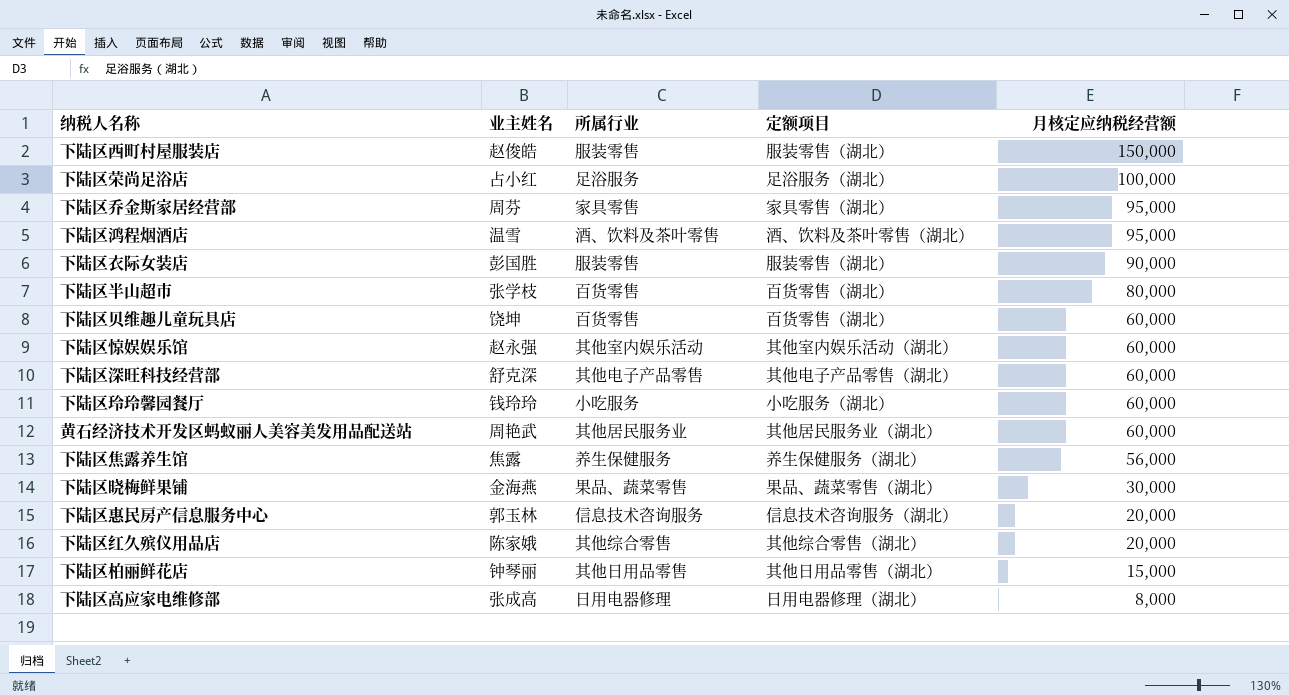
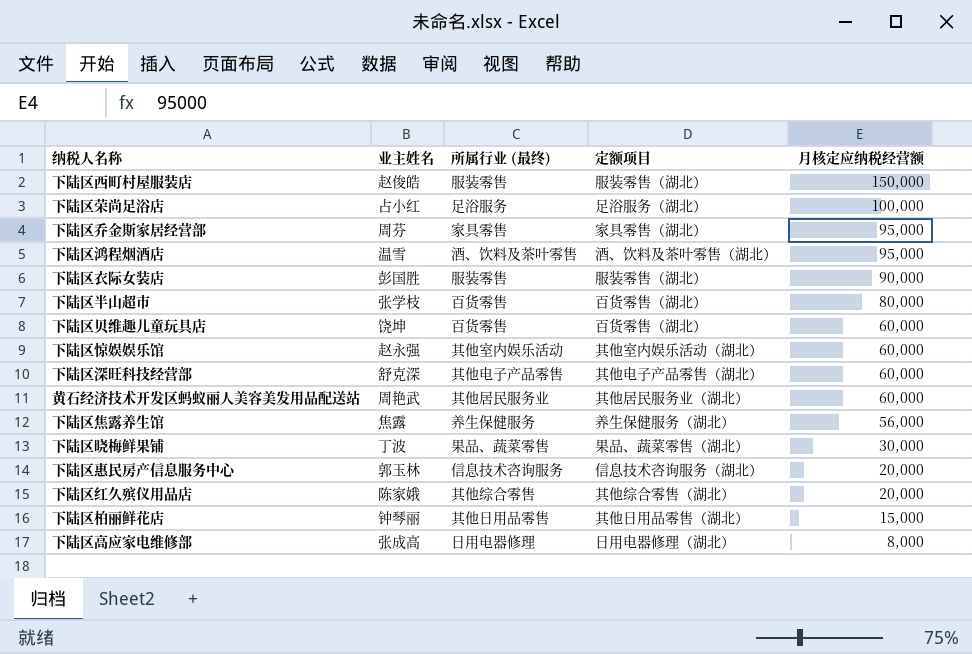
column name: 所属行业 -> 所属行业 (最终)
row 下陆区玲玲馨园餐厅: 钱玲玲 | 小吃服务 | 小吃服务（湖北） | 60,000 -> none
下陆区晓梅鲜果铺 | 业主姓名: 金海燕 -> 丁波

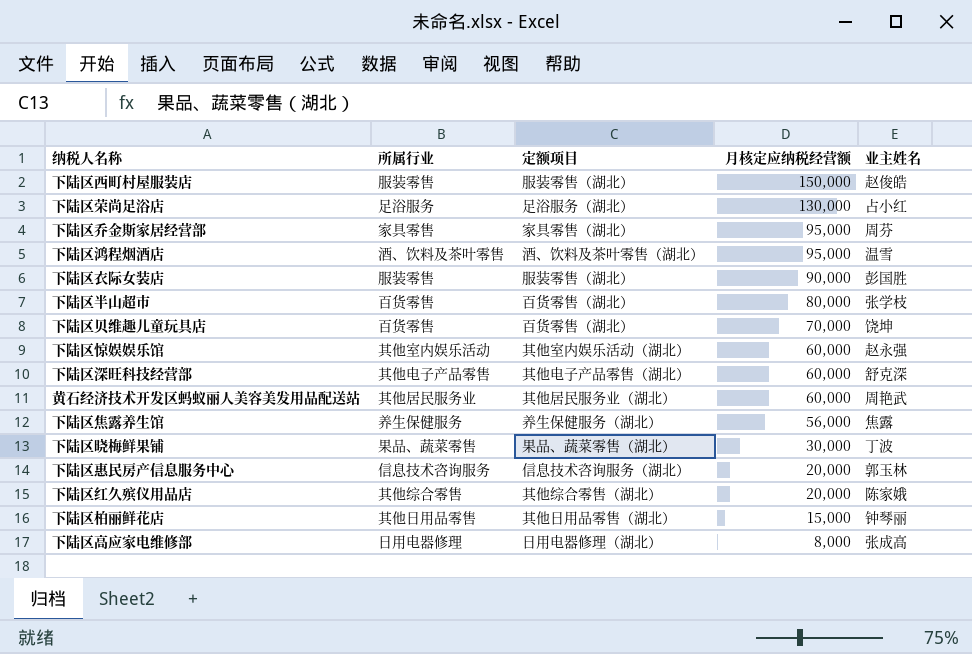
column name: 所属行业 (最终) -> 所属行业
column 业主姓名 | position: 2 -> 5
下陆区荣尚足浴店 | 月核定应纳税经营额: 100,000 -> 130,000
下陆区贝维趣儿童玩具店 | 月核定应纳税经营额: 60,000 -> 70,000

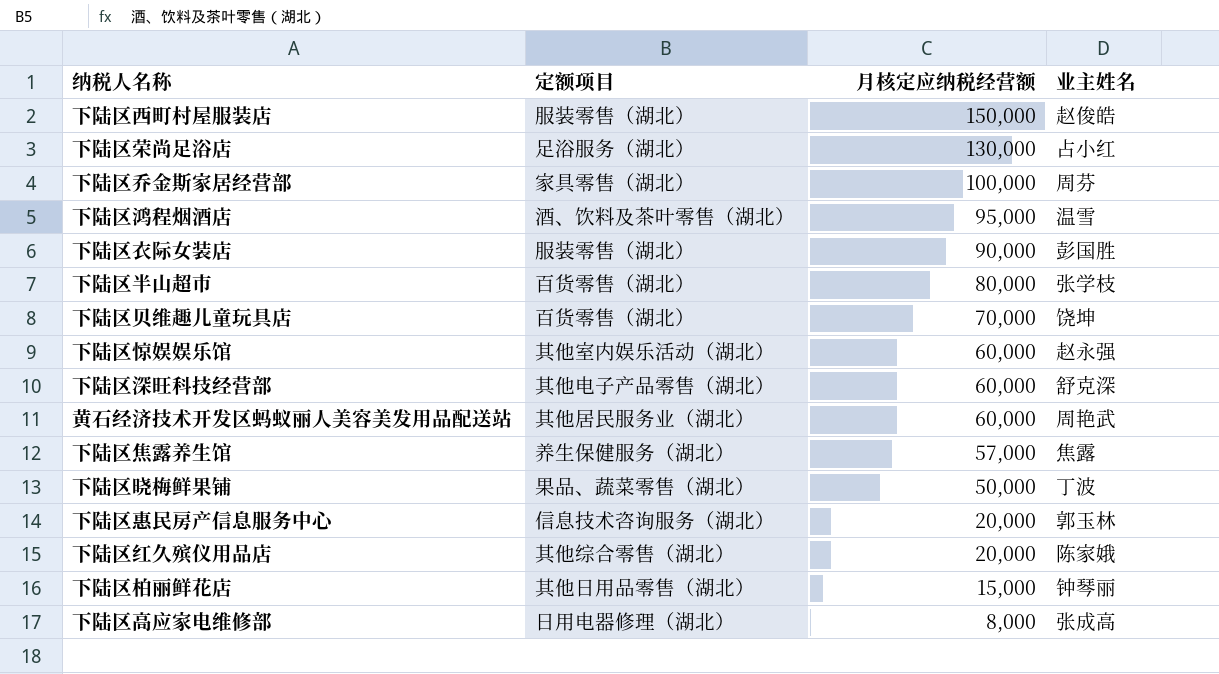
column 所属行业 | position: 2 -> none
下陆区乔金斯家居经营部 | 月核定应纳税经营额: 95,000 -> 100,000
下陆区焦露养生馆 | 月核定应纳税经营额: 56,000 -> 57,000
下陆区晓梅鲜果铺 | 月核定应纳税经营额: 30,000 -> 50,000

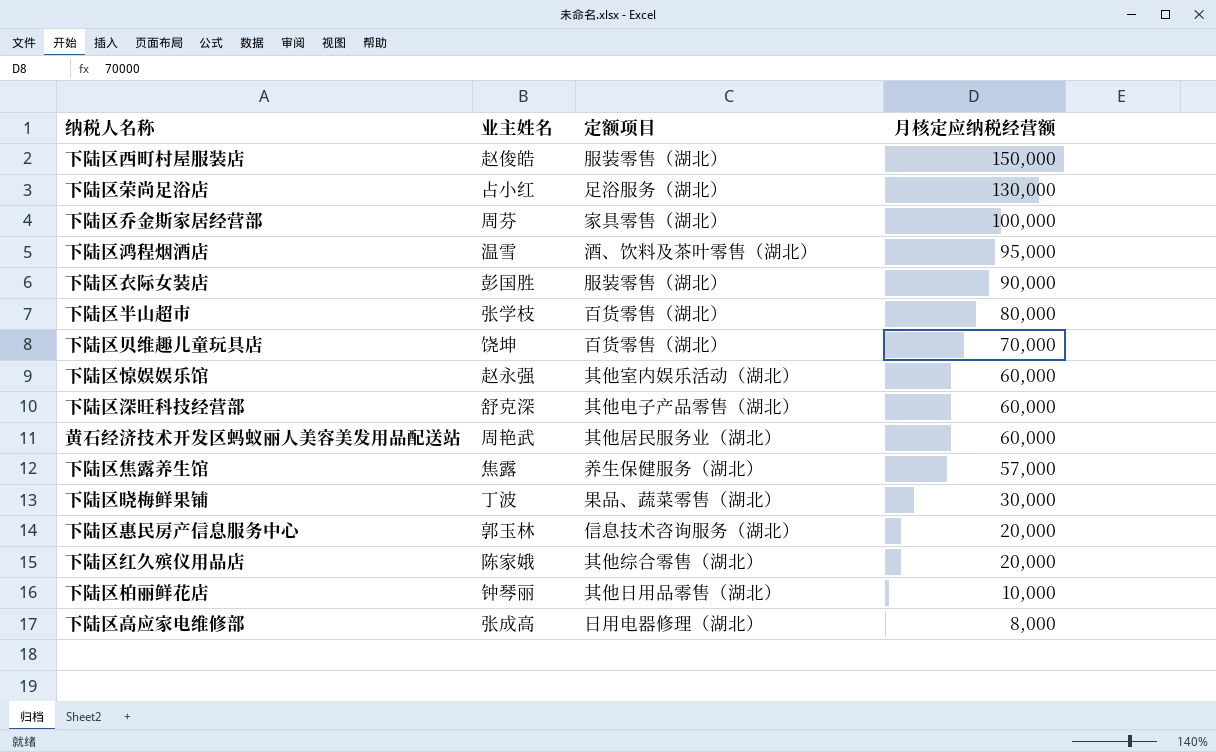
column 业主姓名 | position: 4 -> 2
下陆区晓梅鲜果铺 | 月核定应纳税经营额: 50,000 -> 30,000
下陆区柏丽鲜花店 | 月核定应纳税经营额: 15,000 -> 10,000

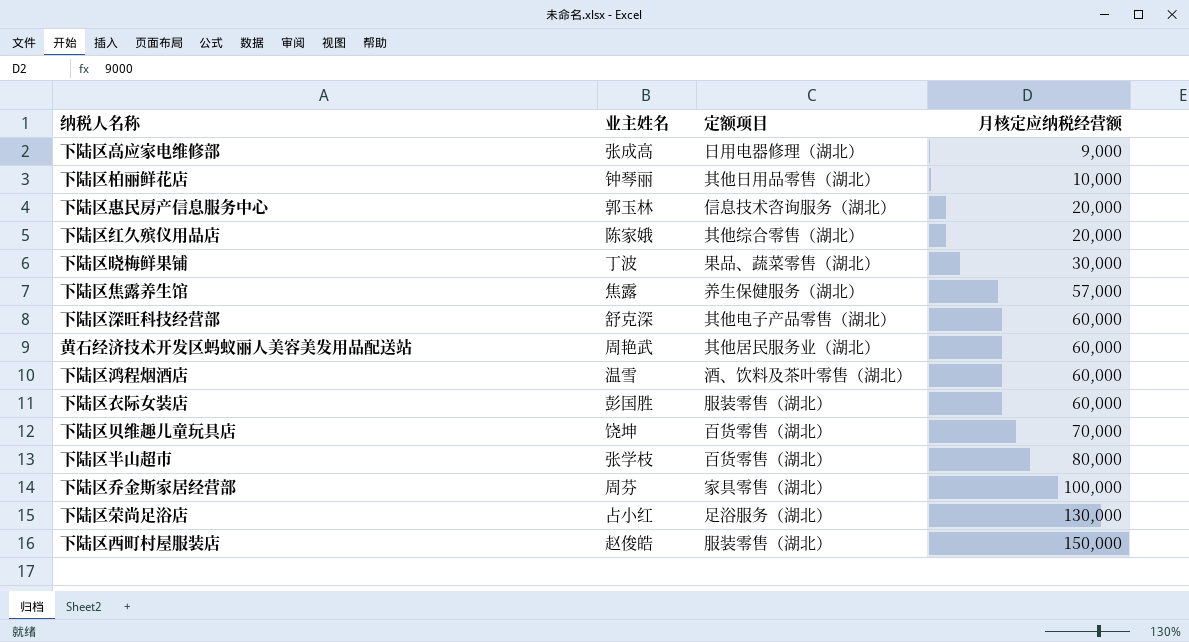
row order: 月核定应纳税经营额 descending -> 月核定应纳税经营额 ascending
row 下陆区惊娱娱乐馆: 赵永强 | 其他室内娱乐活动（湖北） | 60,000 -> none
下陆区高应家电维修部 | 月核定应纳税经营额: 8,000 -> 9,000
下陆区鸿程烟酒店 | 月核定应纳税经营额: 95,000 -> 60,000
下陆区衣际女装店 | 月核定应纳税经营额: 90,000 -> 60,000

